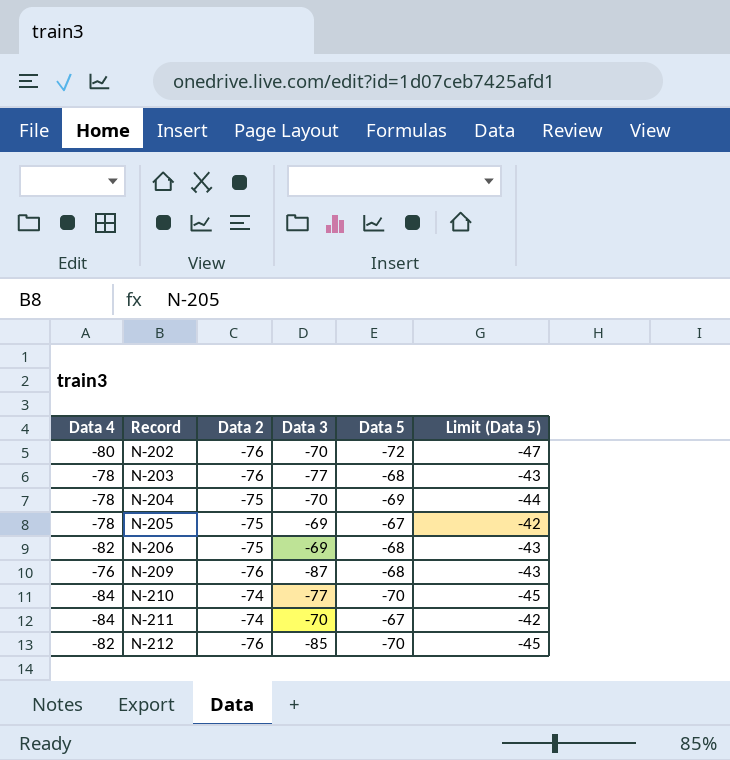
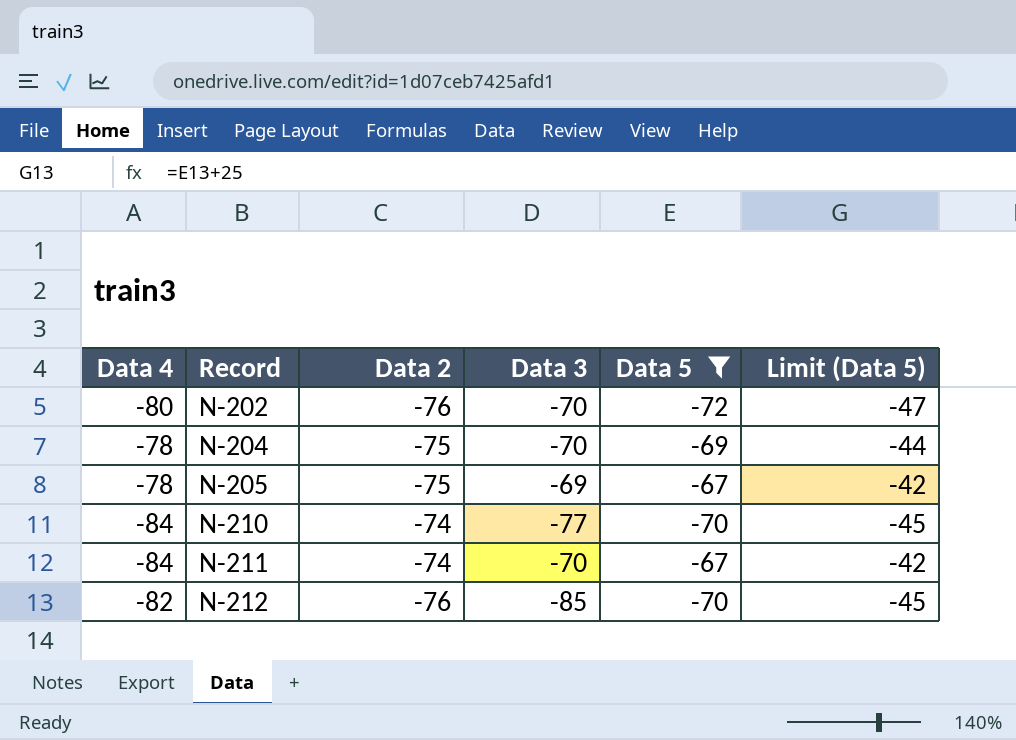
filter: none -> Data 5 != -68

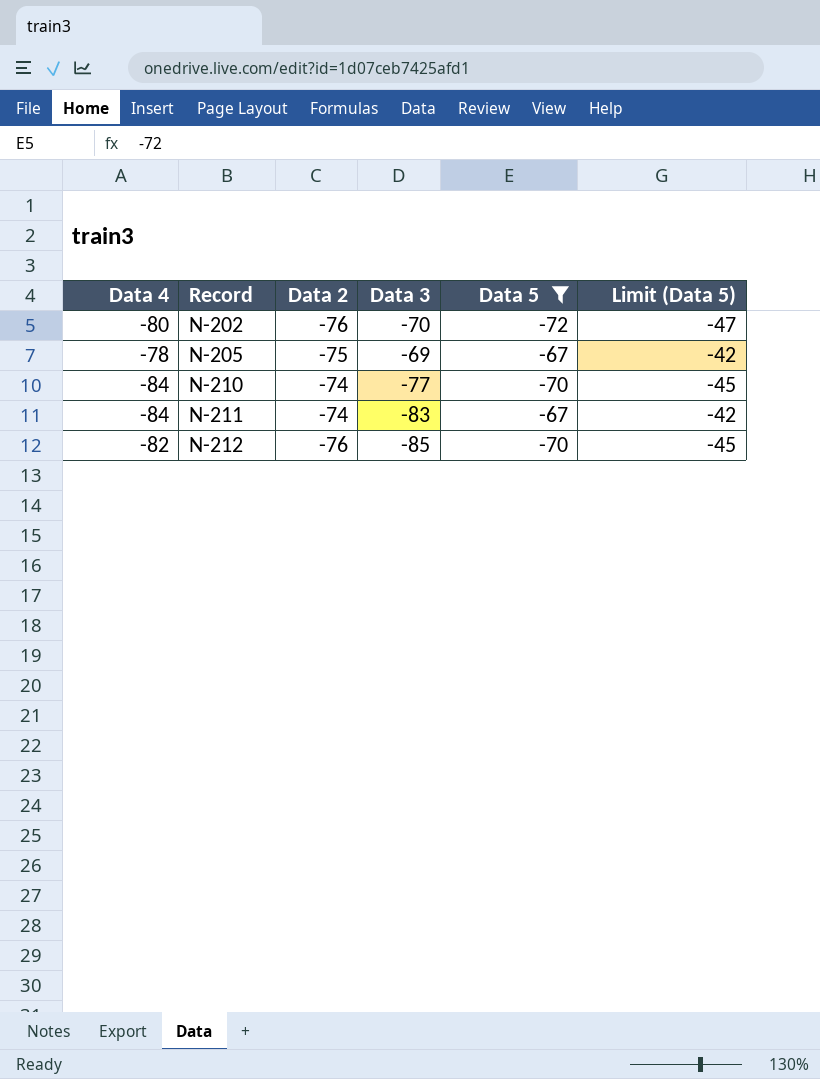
row N-204: -78 | -75 | -70 | -69 | -44 -> none
N-211 | Data 3: -70 -> -83

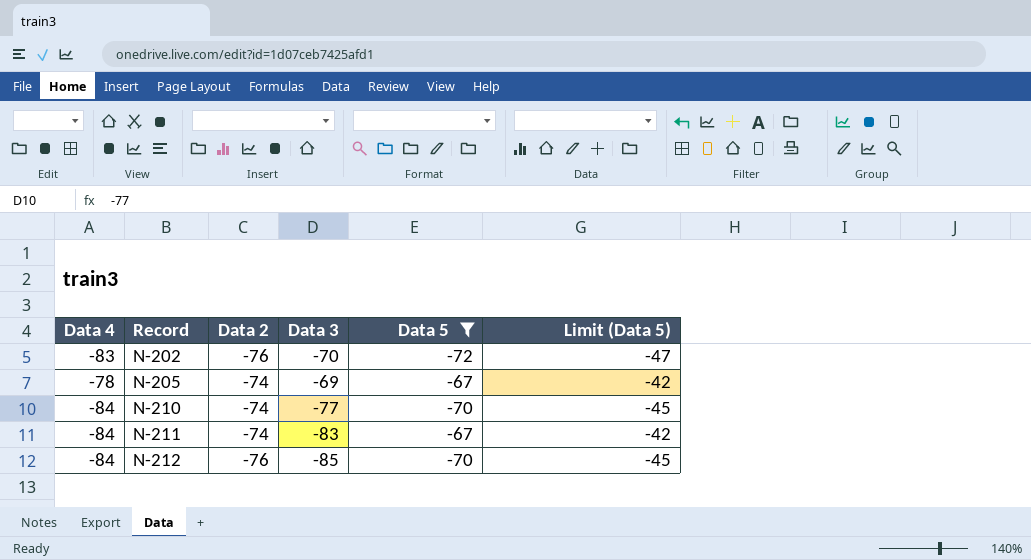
N-202 | Data 4: -80 -> -83
N-205 | Data 2: -75 -> -74
N-212 | Data 4: -82 -> -84

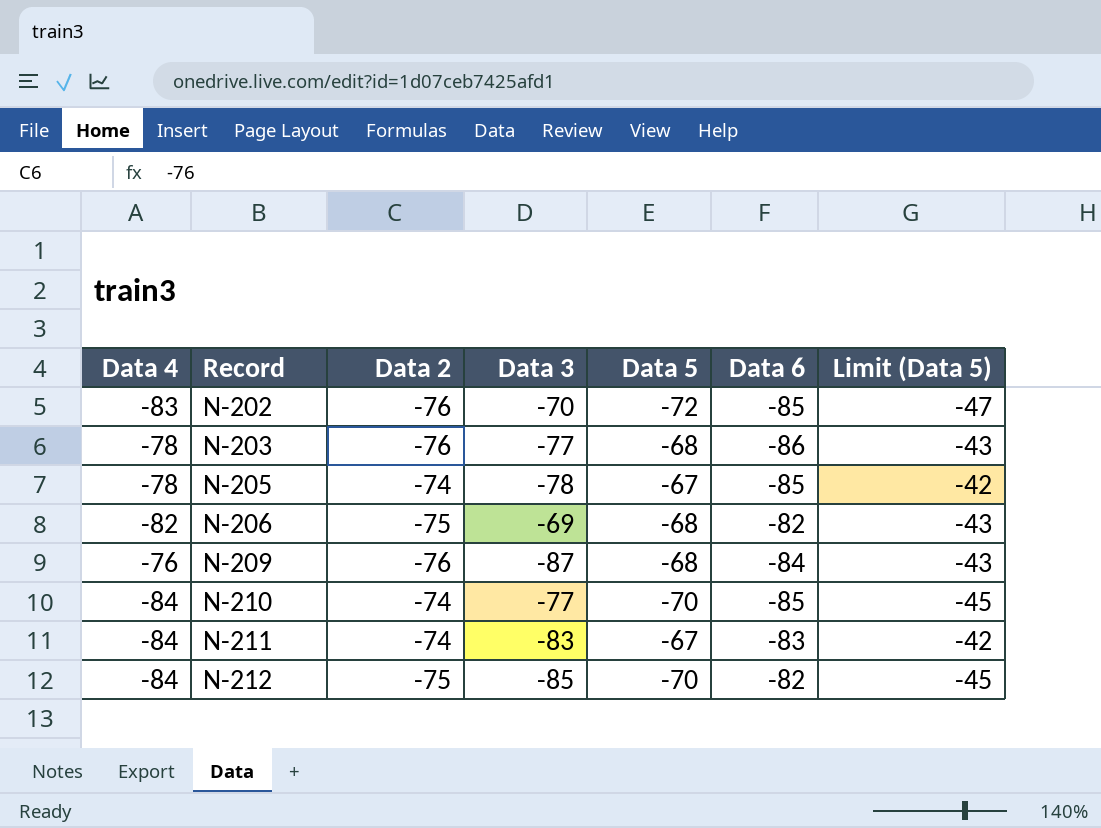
filter: Data 5 != -68 -> none
column Data 6 | position: none -> 6
N-205 | Data 3: -69 -> -78
N-212 | Data 2: -76 -> -75

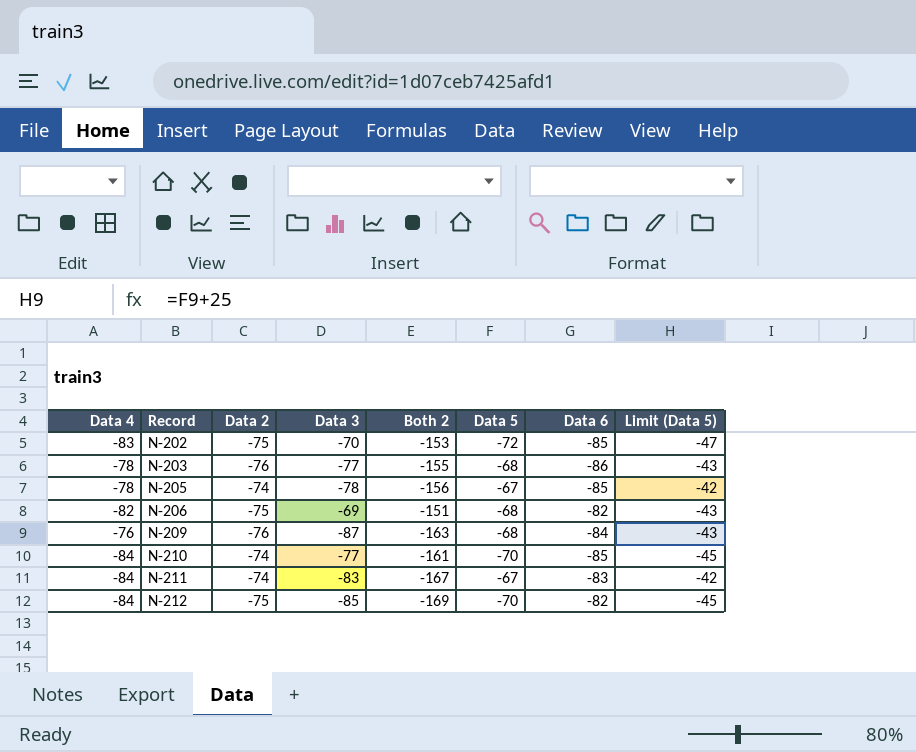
column Both 2 | formula: none -> [Data 4] + [Data 3]
N-202 | Data 2: -76 -> -75

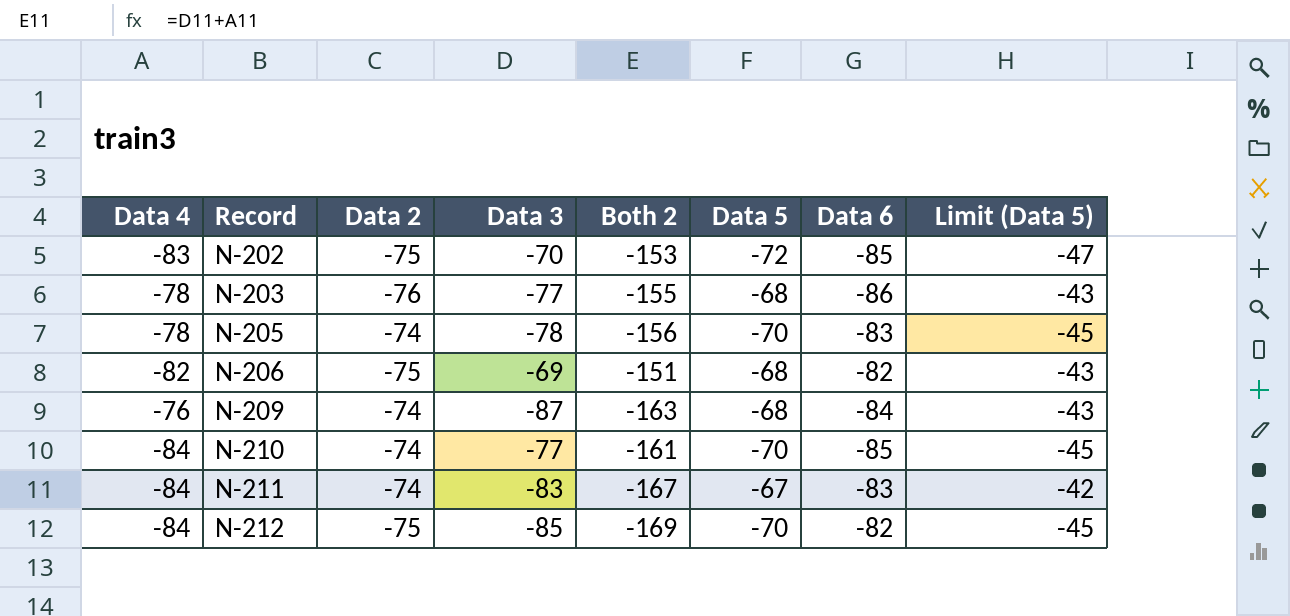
N-205 | Data 5: -67 -> -70
N-205 | Data 6: -85 -> -83
N-205 | Limit (Data 5): -42 -> -45
N-209 | Data 2: -76 -> -74

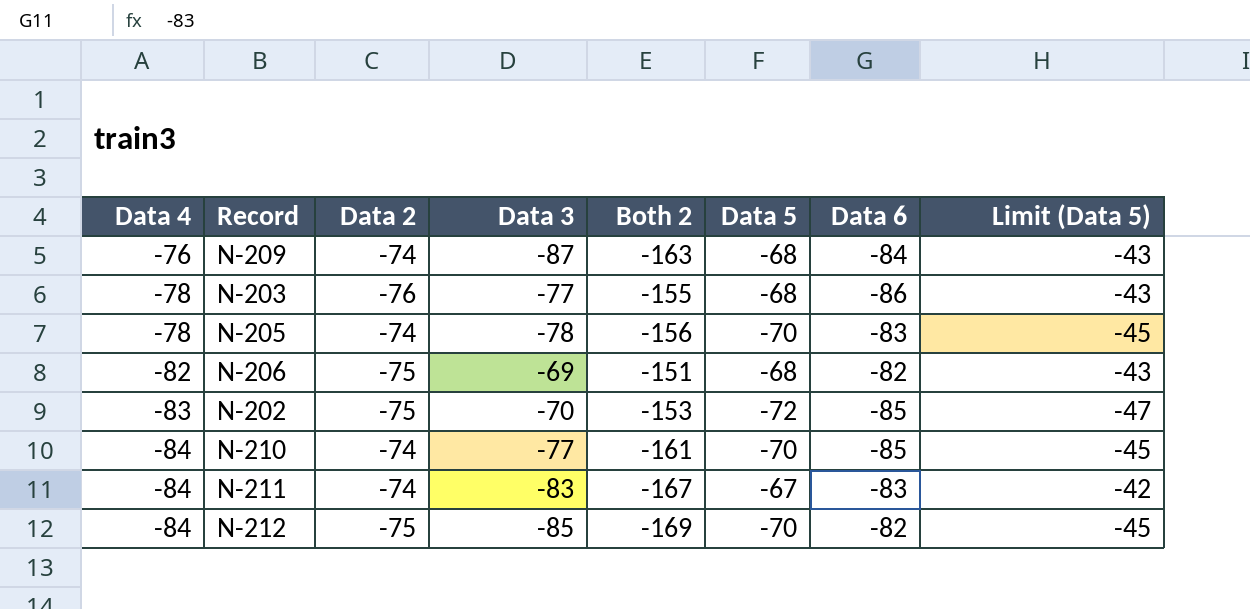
row order: Record ascending -> Data 4 descending

